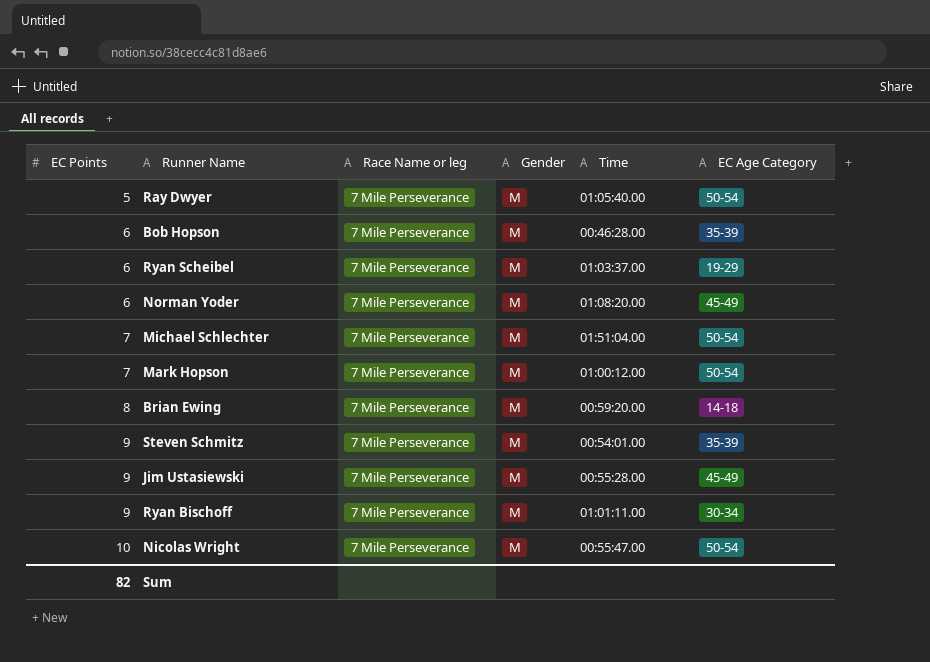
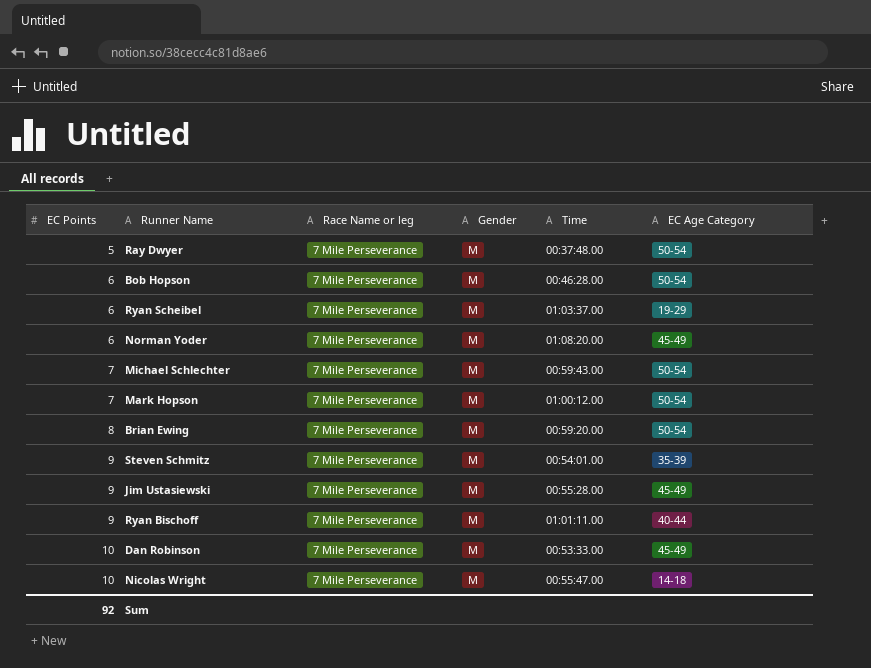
Ray Dwyer | Time: 01:05:40.00 -> 00:37:48.00
Bob Hopson | EC Age Category: 35-39 -> 50-54
Michael Schlechter | Time: 01:51:04.00 -> 00:59:43.00
Brian Ewing | EC Age Category: 14-18 -> 50-54
Ryan Bischoff | EC Age Category: 30-34 -> 40-44
row Dan Robinson: none -> 10 | 7 Mile Perseverance | M | 00:53:33.00 | 45-49
Nicolas Wright | EC Age Category: 50-54 -> 14-18
Sum | EC Points: 82 -> 92

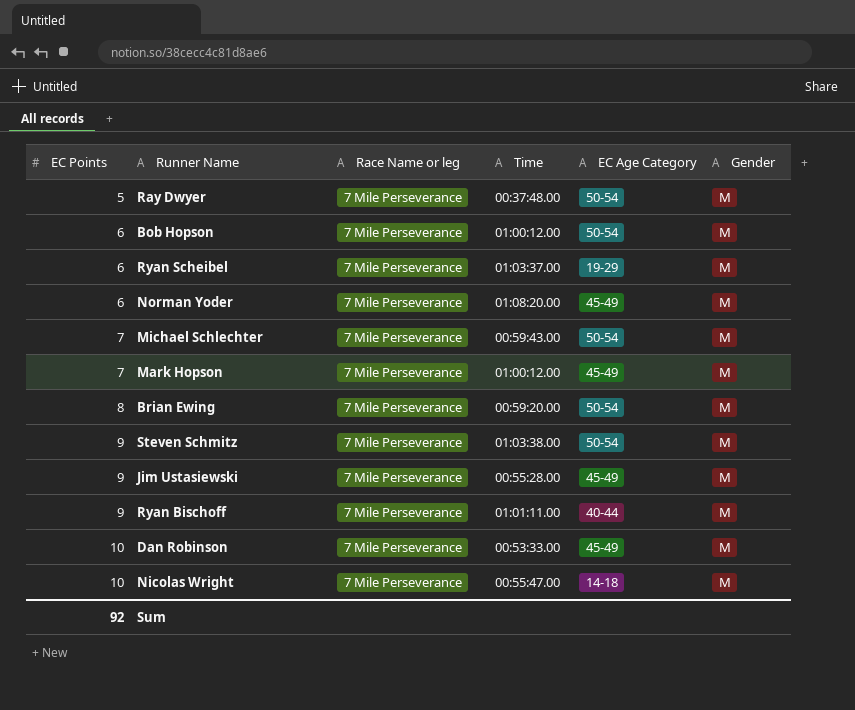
column Gender | position: 4 -> 6
Bob Hopson | Time: 00:46:28.00 -> 01:00:12.00
Mark Hopson | EC Age Category: 50-54 -> 45-49
Steven Schmitz | Time: 00:54:01.00 -> 01:03:38.00
Steven Schmitz | EC Age Category: 35-39 -> 50-54

